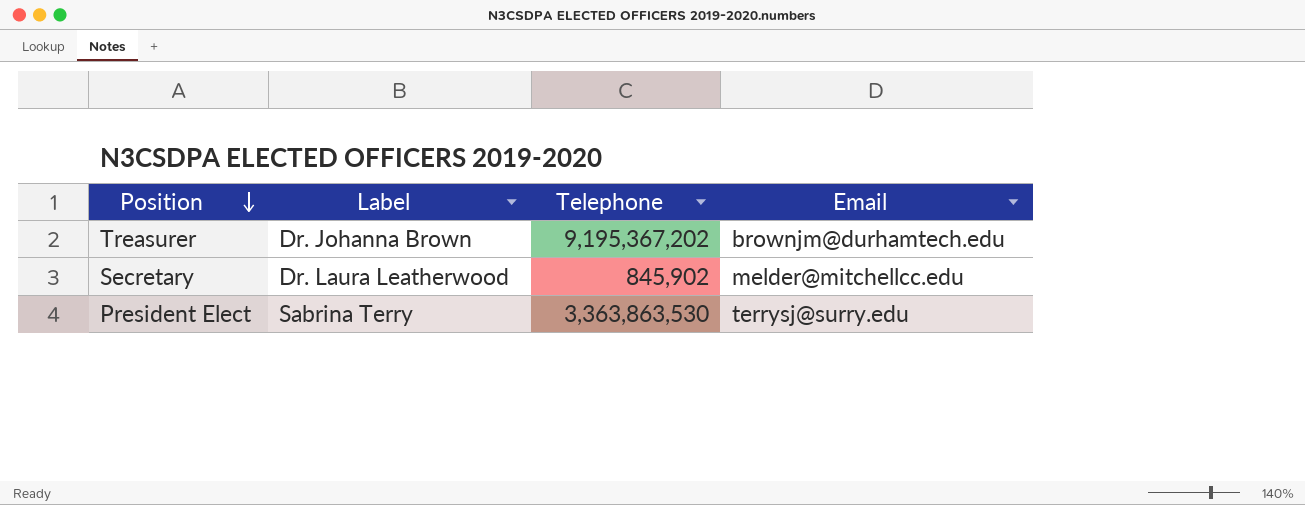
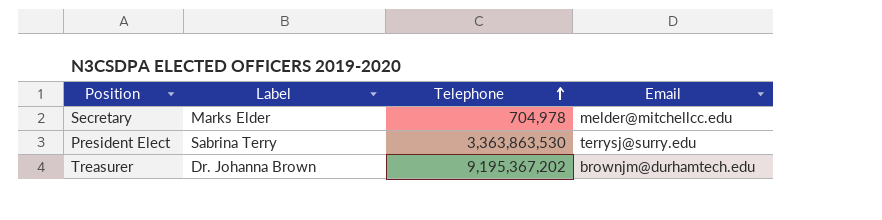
row order: Position descending -> Telephone ascending
Secretary | Label: Dr. Laura Leatherwood -> Marks Elder
Secretary | Telephone: 845,902 -> 704,978

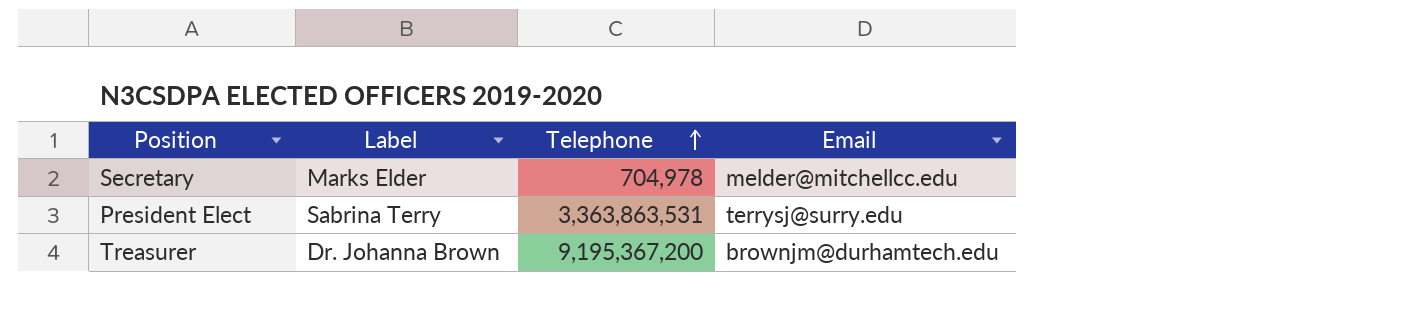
President Elect | Telephone: 3,363,863,530 -> 3,363,863,531
Treasurer | Telephone: 9,195,367,202 -> 9,195,367,200

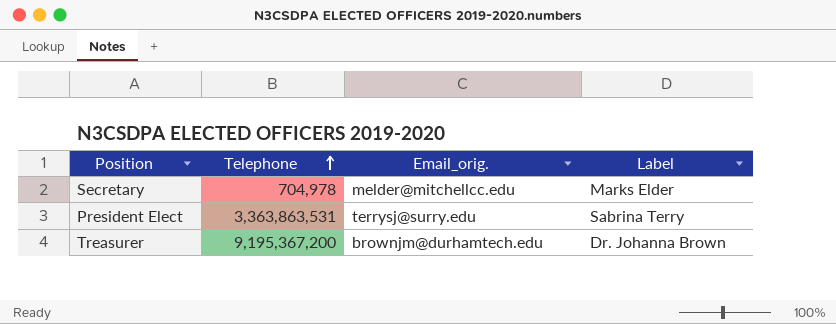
column name: Email -> Email_orig.
column Label | position: 2 -> 4

